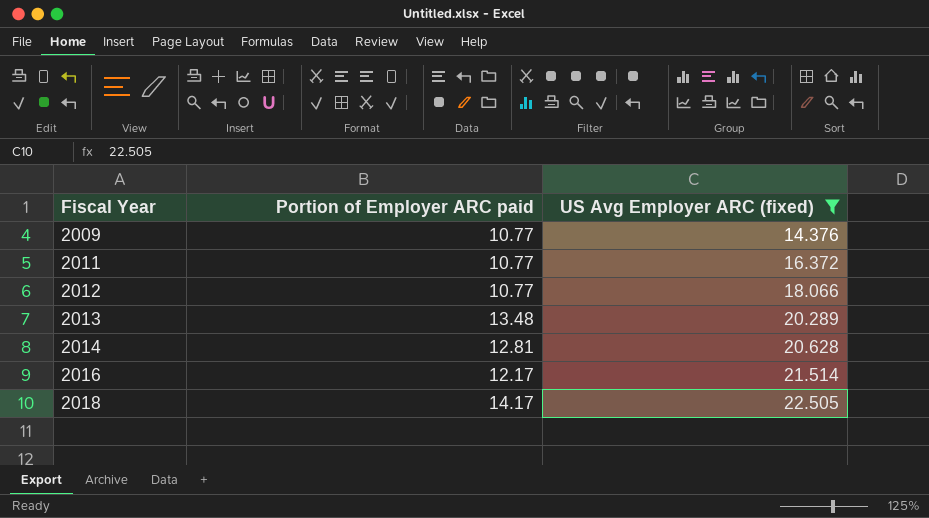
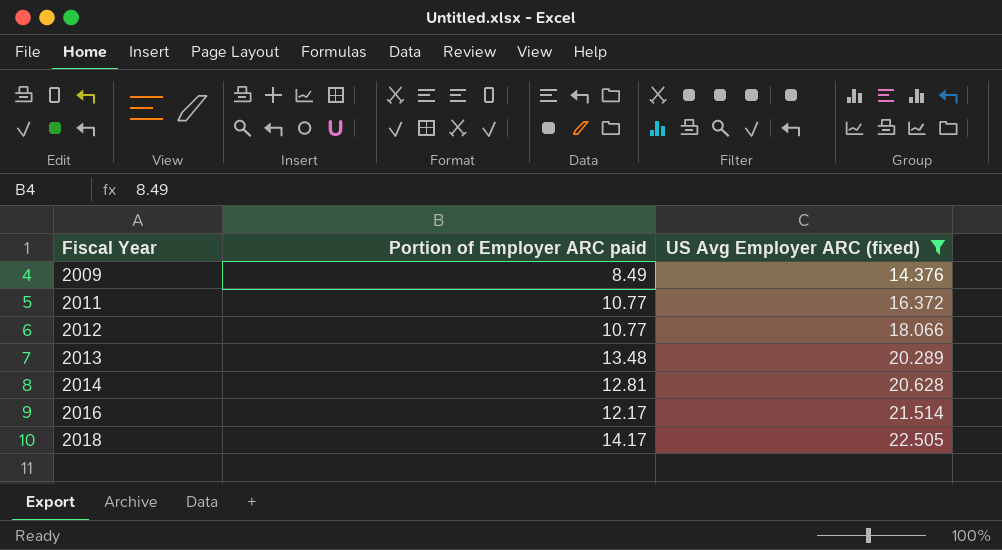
2009 | Portion of Employer ARC paid: 10.77 -> 8.49

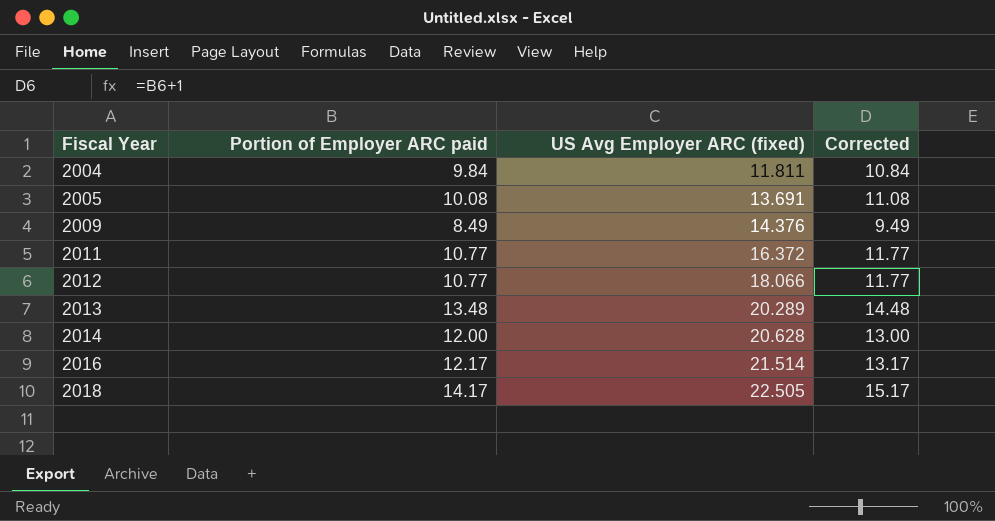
filter: US Avg Employer ARC (fixed) >= 14.376 -> none
column Corrected | formula: none -> [Portion of Employer ARC paid] + 1
2014 | Portion of Employer ARC paid: 12.81 -> 12.00

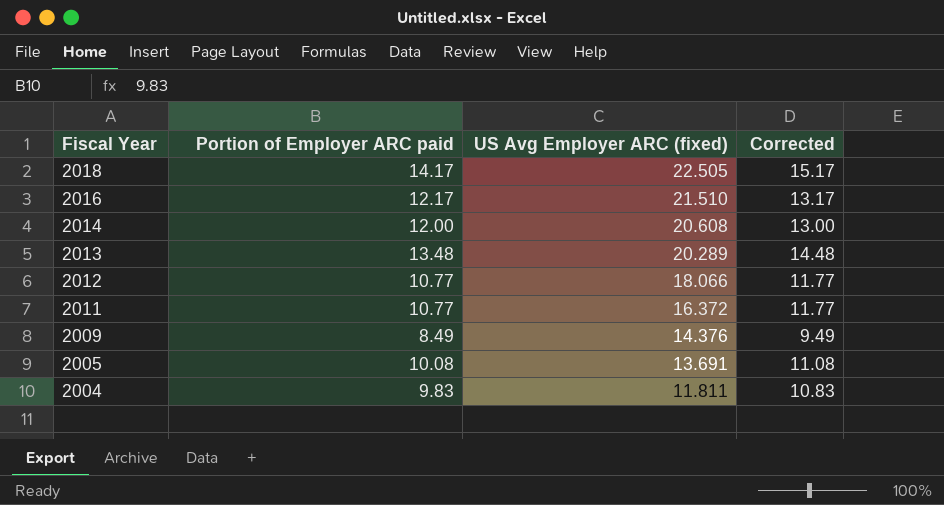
row order: Fiscal Year ascending -> Fiscal Year descending
2016 | US Avg Employer ARC (fixed): 21.514 -> 21.510
2014 | US Avg Employer ARC (fixed): 20.628 -> 20.608
2004 | Portion of Employer ARC paid: 9.84 -> 9.83
2004 | Corrected: 10.84 -> 10.83

